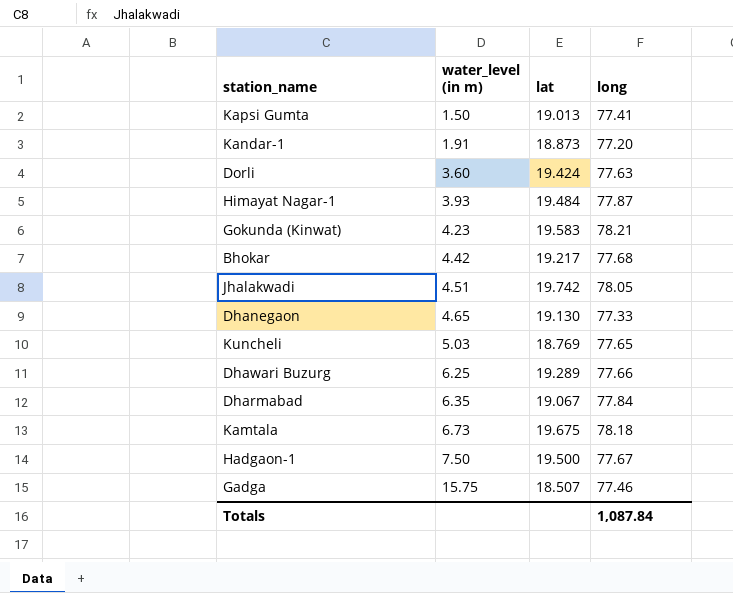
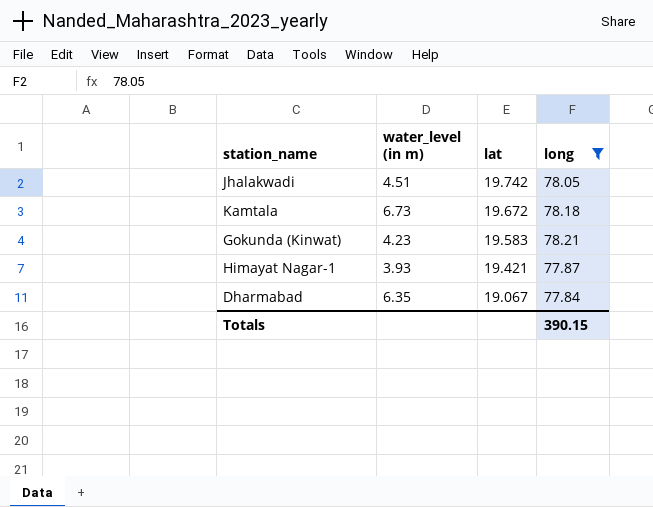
filter: none -> long >= 77.84
row order: water_level (in m) ascending -> lat descending
Kamtala | lat: 19.675 -> 19.672
Himayat Nagar-1 | lat: 19.484 -> 19.421
Totals | long: 1,087.84 -> 390.15

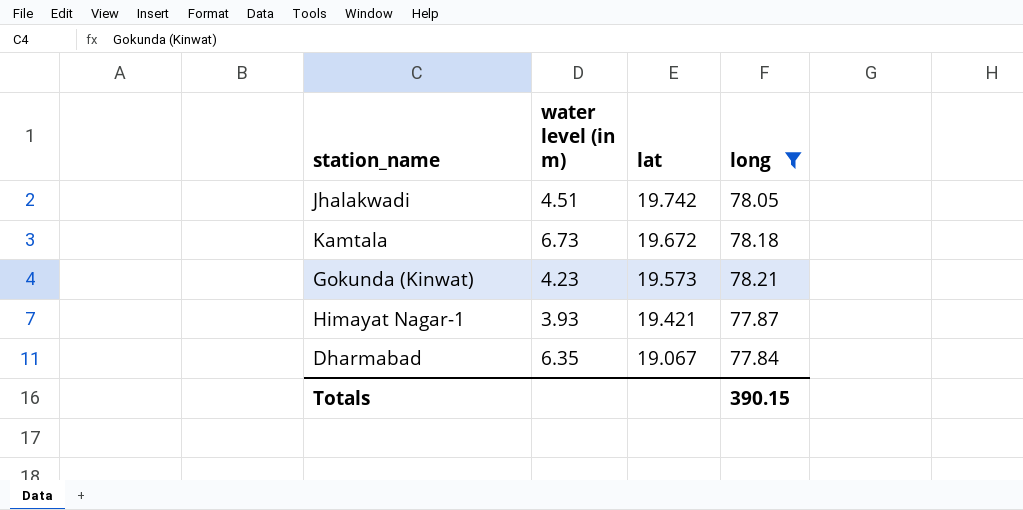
column name: water_level (in m) -> water level (in m)
Gokunda (Kinwat) | lat: 19.583 -> 19.573

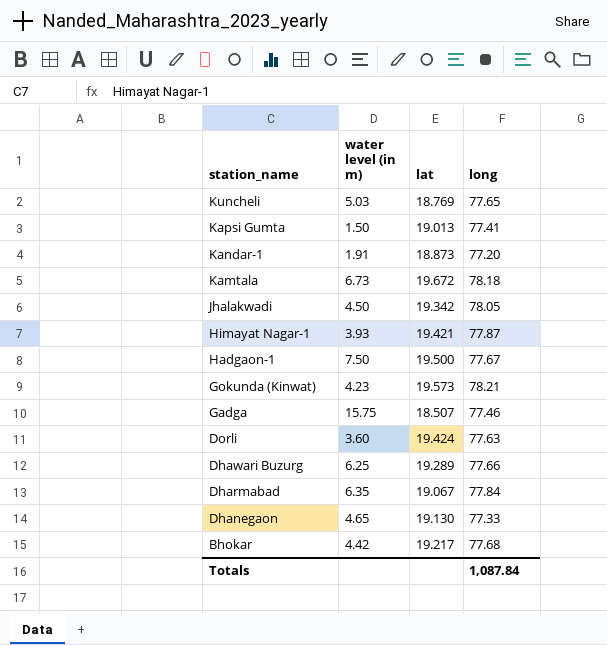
filter: long >= 77.84 -> none
row order: lat descending -> station_name descending
Jhalakwadi | water level (in m): 4.51 -> 4.50
Jhalakwadi | lat: 19.742 -> 19.342
Totals | long: 390.15 -> 1,087.84

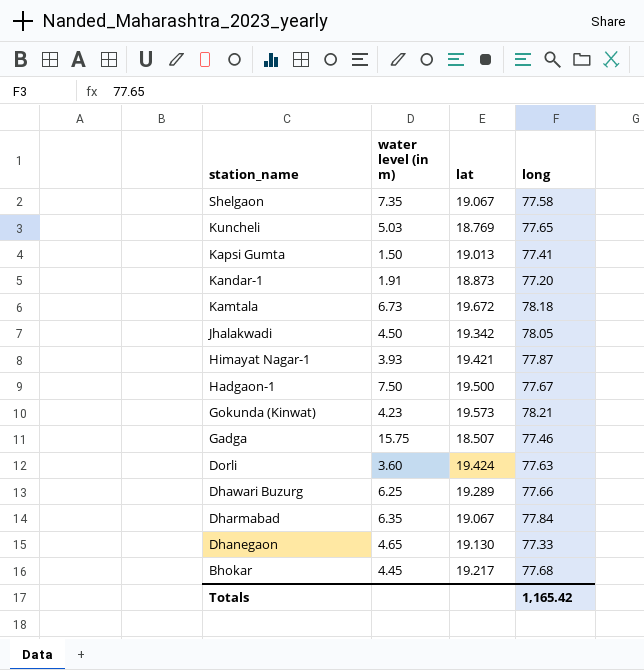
row Shelgaon: none -> 7.35 | 19.067 | 77.58
Bhokar | water level (in m): 4.42 -> 4.45
Totals | long: 1,087.84 -> 1,165.42

